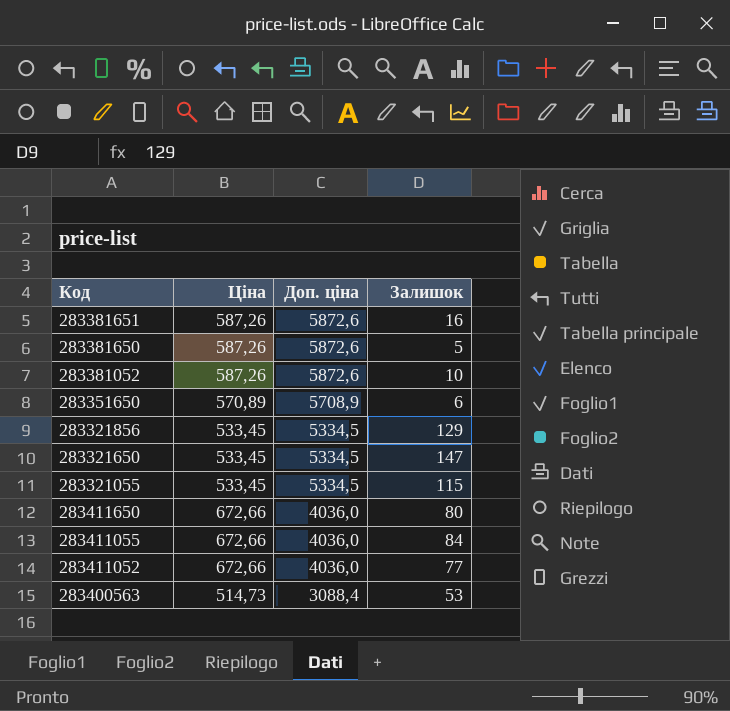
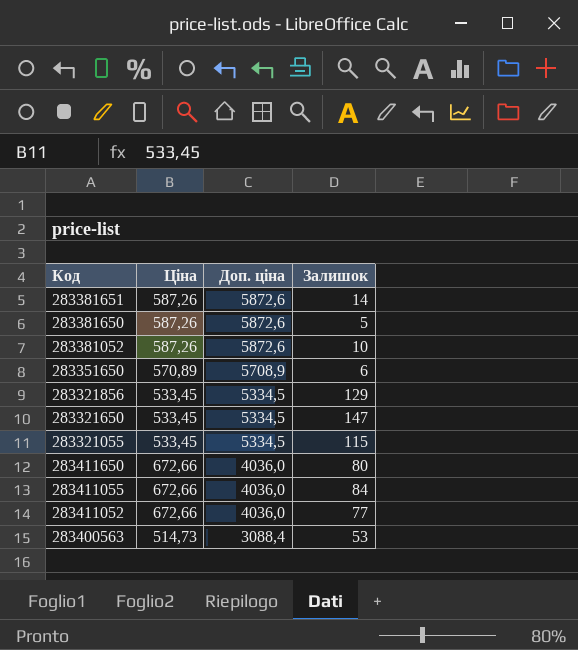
283381651 | Залишок: 16 -> 14

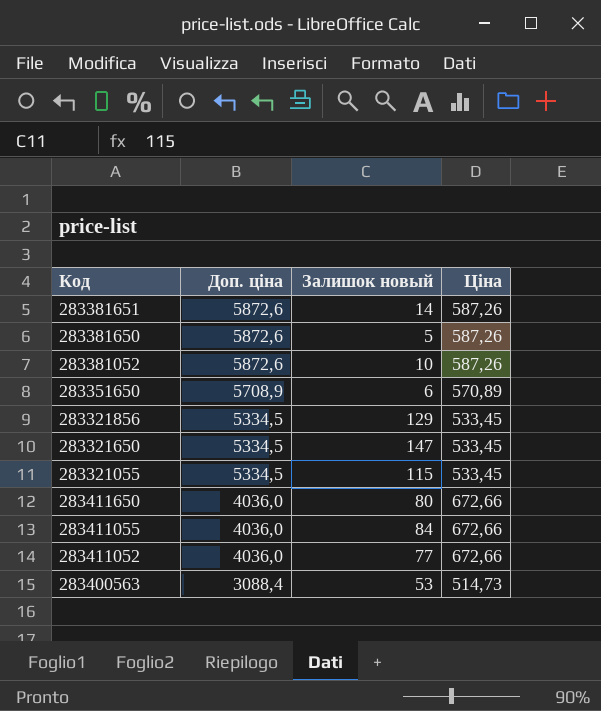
column name: Залишок -> Залишок новый
column Ціна | position: 2 -> 4

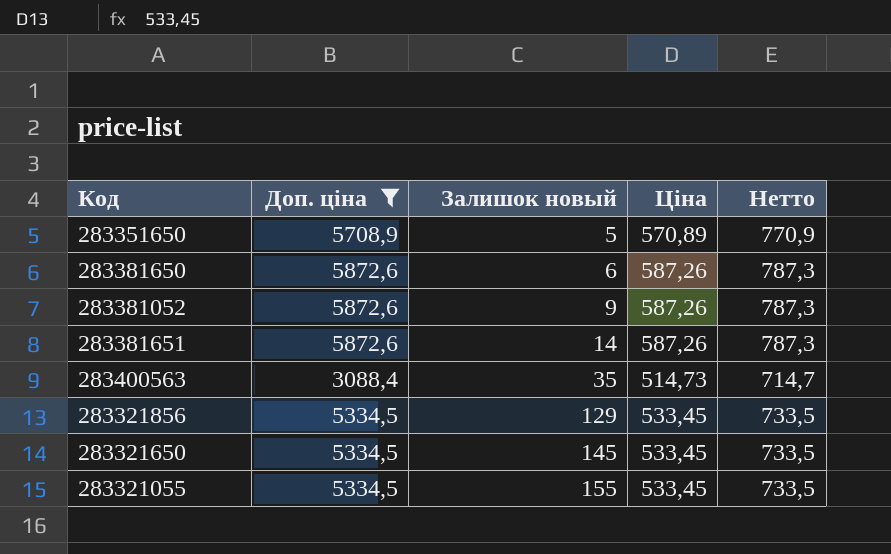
filter: none -> Доп. ціна != 4036,0
row order: Доп. ціна descending -> Залишок новый ascending
column Нетто | formula: none -> [Ціна] + 200
283351650 | Залишок новый: 6 -> 5
283381650 | Залишок новый: 5 -> 6
283381052 | Залишок новый: 10 -> 9
283400563 | Залишок новый: 53 -> 35
283321650 | Залишок новый: 147 -> 145
283321055 | Залишок новый: 115 -> 155

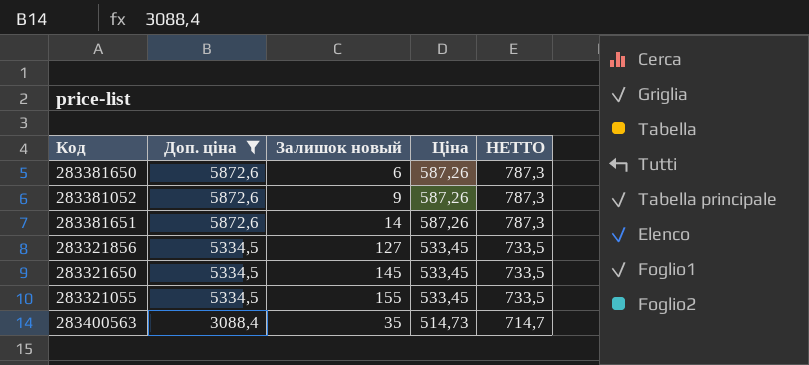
row order: Залишок новый ascending -> Доп. ціна descending
column name: Нетто -> НЕТТО
row 283351650: 5708,9 | 5 | 570,89 | 770,9 -> none
283321856 | Залишок новый: 129 -> 127

